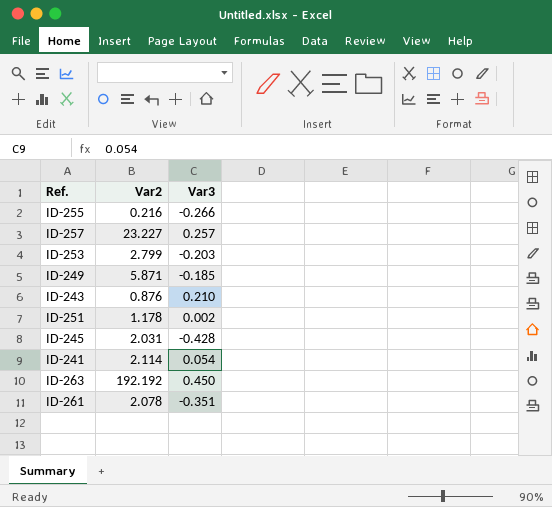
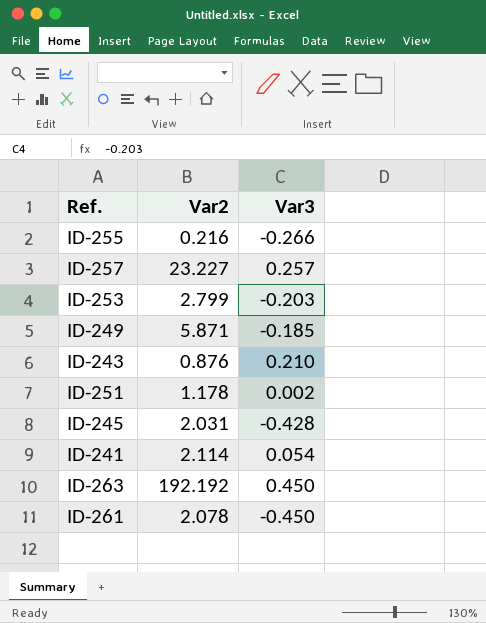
ID-261 | Var3: -0.351 -> -0.450

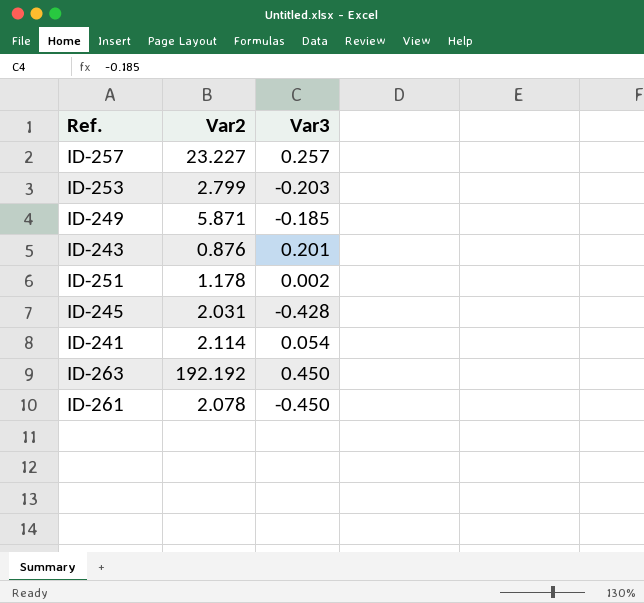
row ID-255: 0.216 | -0.266 -> none
ID-243 | Var3: 0.210 -> 0.201

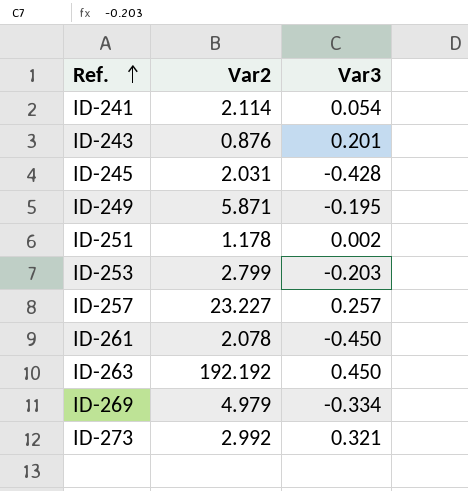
row order: none -> Ref. ascending
ID-249 | Var3: -0.185 -> -0.195
row ID-269: none -> 4.979 | -0.334
row ID-273: none -> 2.992 | 0.321

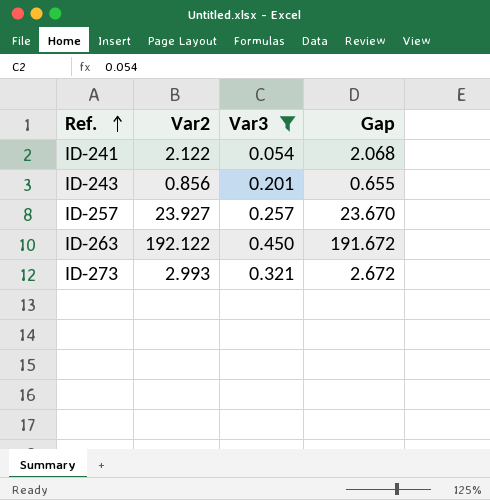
filter: none -> Var3 >= 0.054
column Gap | formula: none -> [Var2] - [Var3]
ID-241 | Var2: 2.114 -> 2.122
ID-243 | Var2: 0.876 -> 0.856
ID-257 | Var2: 23.227 -> 23.927
ID-263 | Var2: 192.192 -> 192.122
ID-273 | Var2: 2.992 -> 2.993

